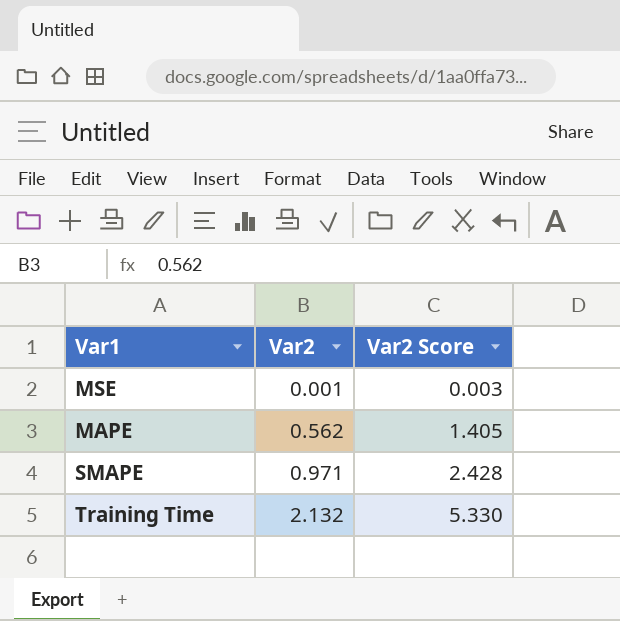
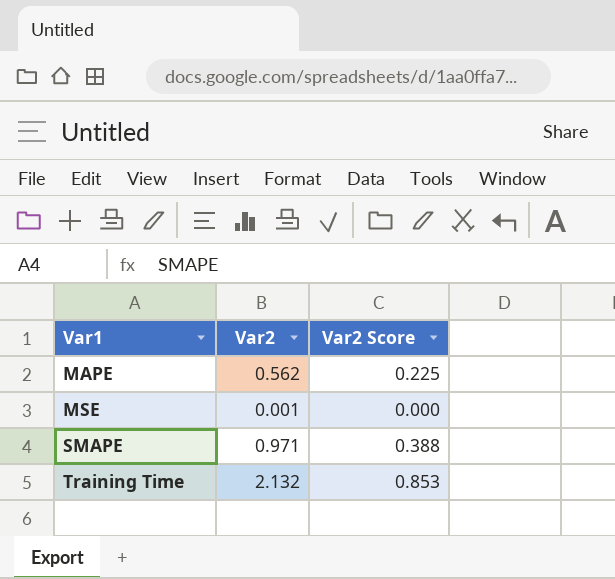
row order: Var2 ascending -> Var1 ascending
column Var2 Score | formula: [Var2] * 2.5 -> [Var2] * 0.4

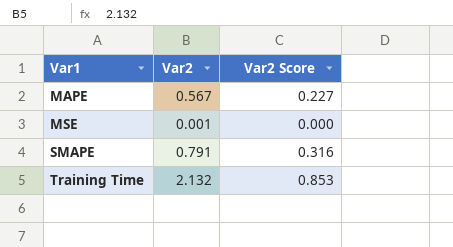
MAPE | Var2: 0.562 -> 0.567
MAPE | Var2 Score: 0.225 -> 0.227
SMAPE | Var2: 0.971 -> 0.791
SMAPE | Var2 Score: 0.388 -> 0.316

